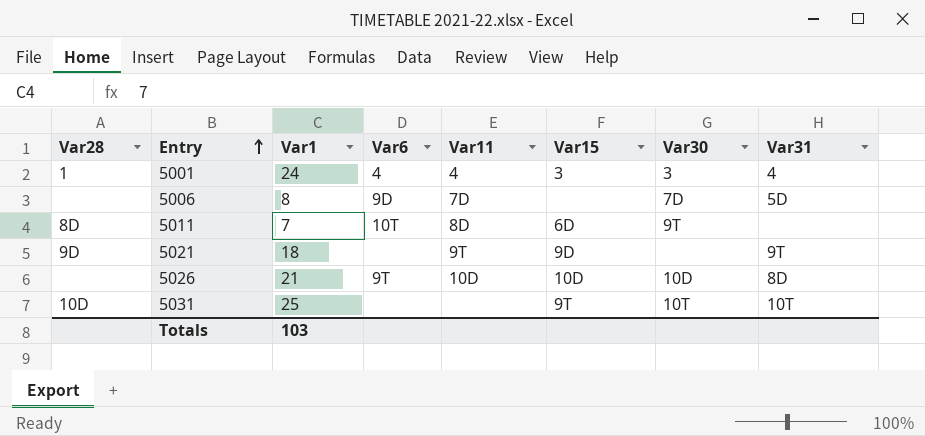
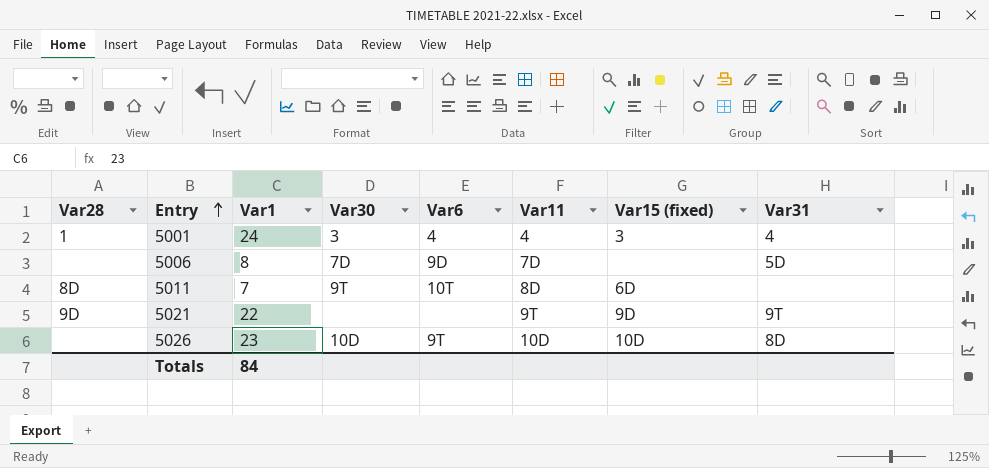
column Var30 | position: 7 -> 4
column name: Var15 -> Var15 (fixed)
row 5031: 10D | 25 | none | none | 9T | 10T | 10T -> none
5021 | Var1: 18 -> 22
5026 | Var1: 21 -> 23
Totals | Var1: 103 -> 84

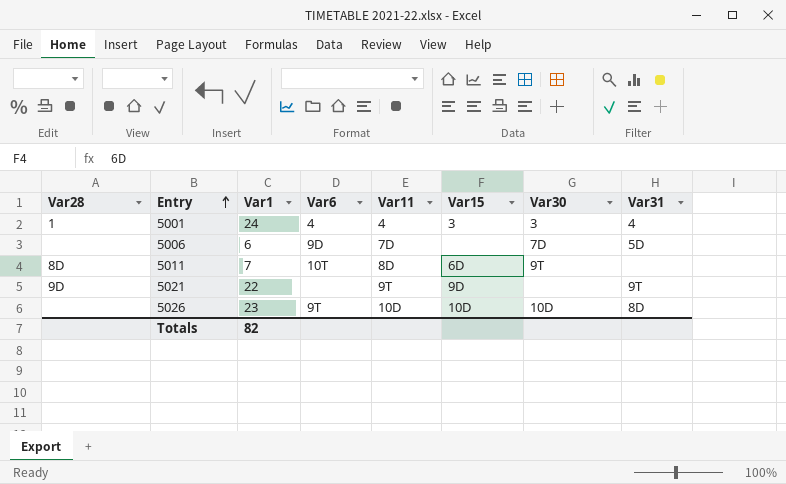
column name: Var15 (fixed) -> Var15
column Var30 | position: 4 -> 7
5006 | Var1: 8 -> 6
Totals | Var1: 84 -> 82

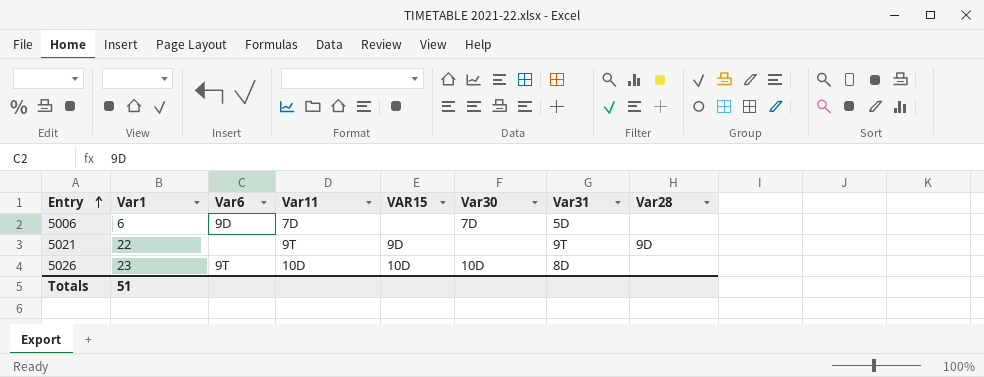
column name: Var15 -> VAR15
column Var28 | position: 1 -> 8
row 5001: 1 | 24 | 4 | 4 | 3 | 3 | 4 -> none
row 5011: 8D | 7 | 10T | 8D | 6D | 9T | none -> none
Totals | Var1: 82 -> 51

